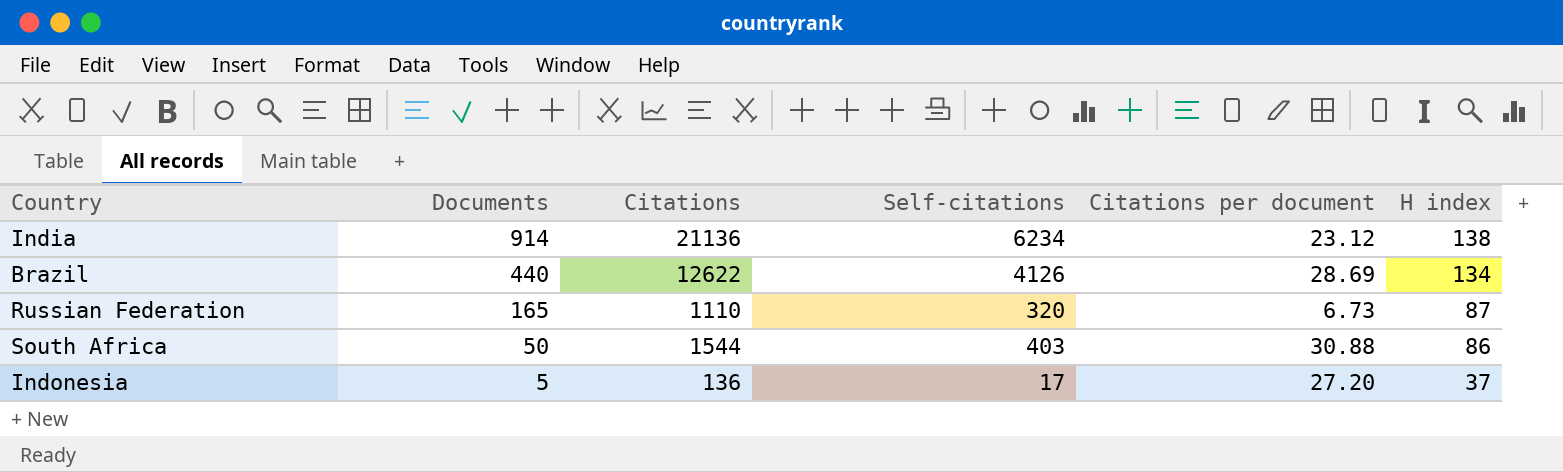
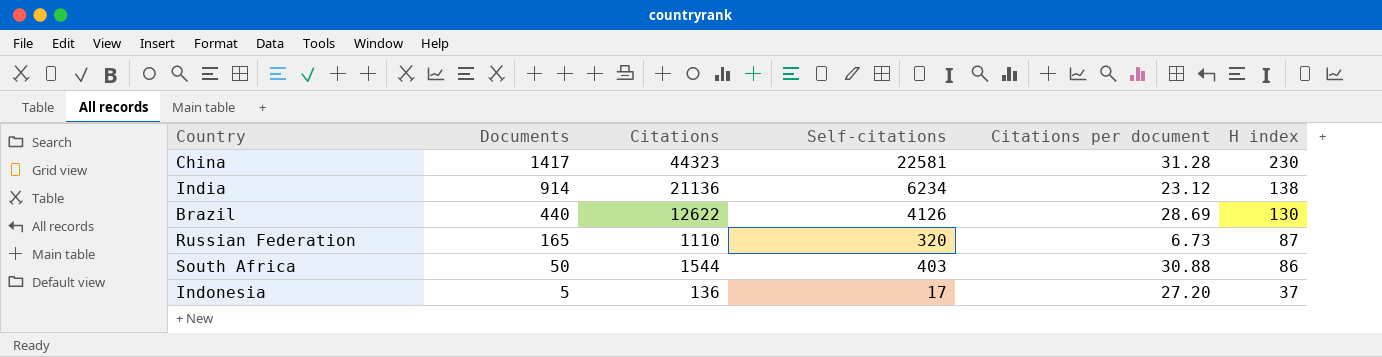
row China: none -> 1417 | 44323 | 22581 | 31.28 | 230
Brazil | H index: 134 -> 130

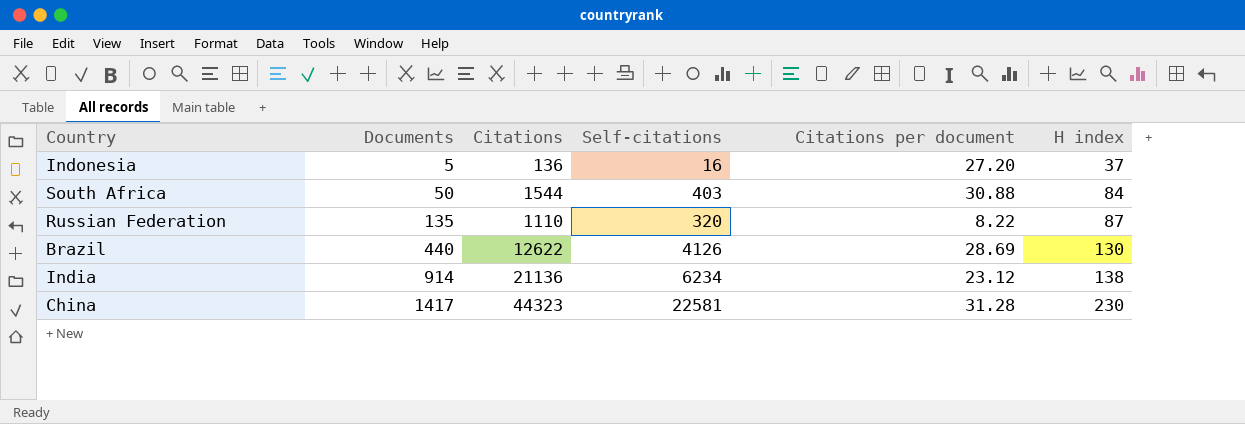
row order: Documents descending -> Documents ascending
Indonesia | Self-citations: 17 -> 16
South Africa | H index: 86 -> 84
Russian Federation | Documents: 165 -> 135
Russian Federation | Citations per document: 6.73 -> 8.22

